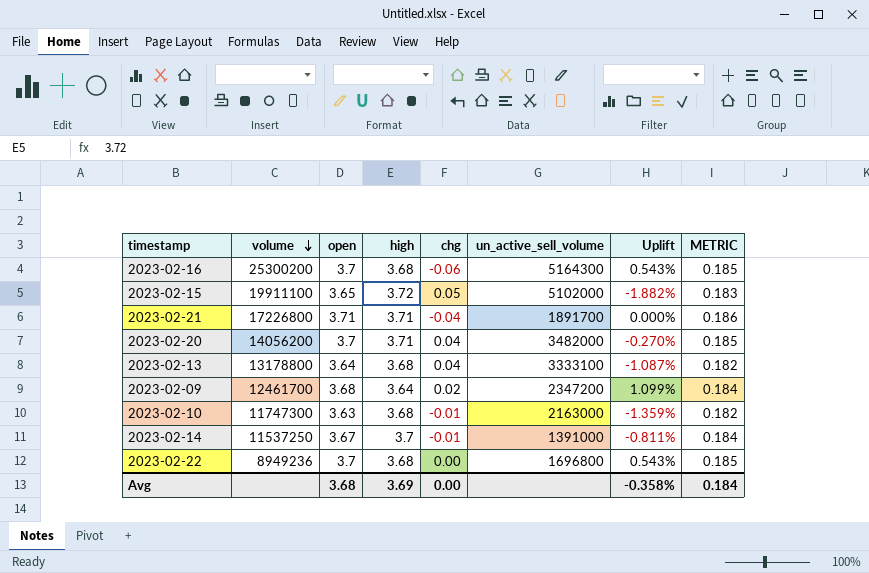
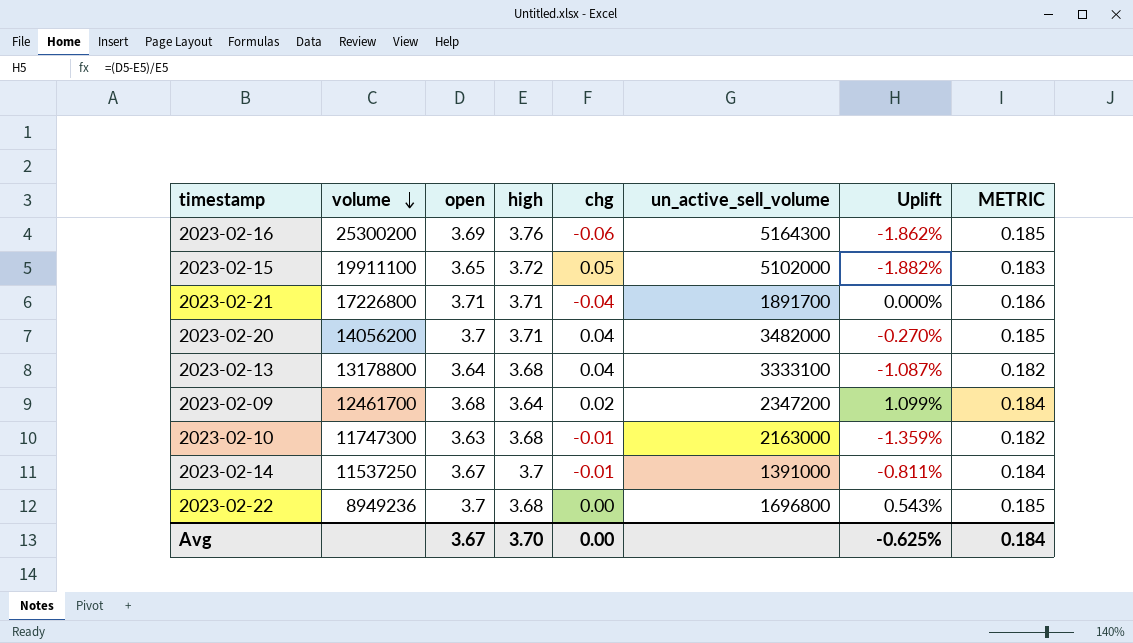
2023-02-16 | open: 3.7 -> 3.69
2023-02-16 | high: 3.68 -> 3.76
2023-02-16 | Uplift: 0.543% -> -1.862%
Avg | open: 3.68 -> 3.67
Avg | high: 3.69 -> 3.70
Avg | Uplift: -0.358% -> -0.625%

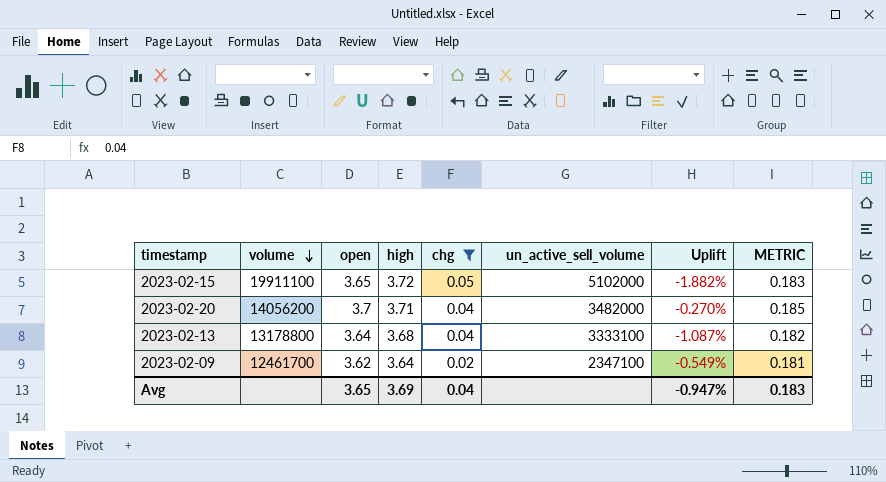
filter: none -> chg >= 0.02
2023-02-09 | open: 3.68 -> 3.62
2023-02-09 | un_active_sell_volume: 2347200 -> 2347100
2023-02-09 | Uplift: 1.099% -> -0.549%
2023-02-09 | METRIC: 0.184 -> 0.181
Avg | open: 3.67 -> 3.65
Avg | high: 3.70 -> 3.69
Avg | chg: 0.00 -> 0.04
Avg | Uplift: -0.625% -> -0.947%
Avg | METRIC: 0.184 -> 0.183

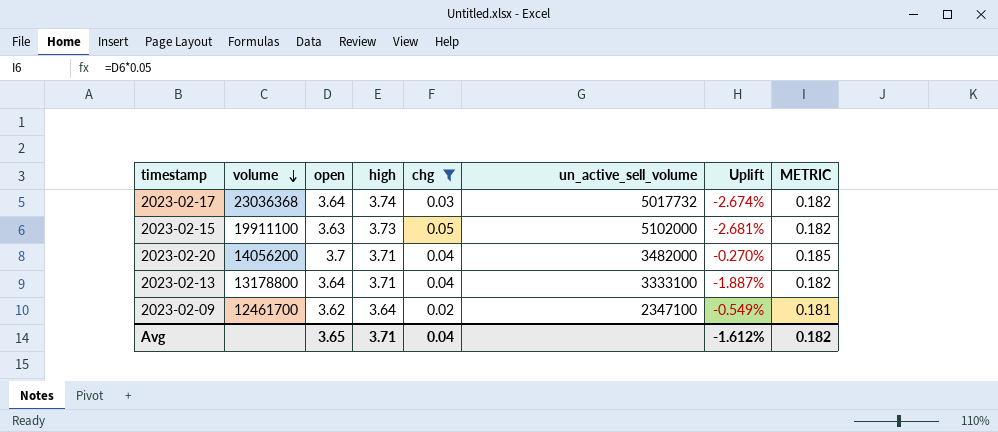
row 2023-02-17: none -> 23036368 | 3.64 | 3.74 | 0.03 | 5017732 | -2.674% | 0.182
2023-02-15 | open: 3.65 -> 3.63
2023-02-15 | high: 3.72 -> 3.73
2023-02-15 | Uplift: -1.882% -> -2.681%
2023-02-15 | METRIC: 0.183 -> 0.182
2023-02-13 | high: 3.68 -> 3.71
2023-02-13 | Uplift: -1.087% -> -1.887%
Avg | high: 3.69 -> 3.71
Avg | Uplift: -0.947% -> -1.612%
Avg | METRIC: 0.183 -> 0.182

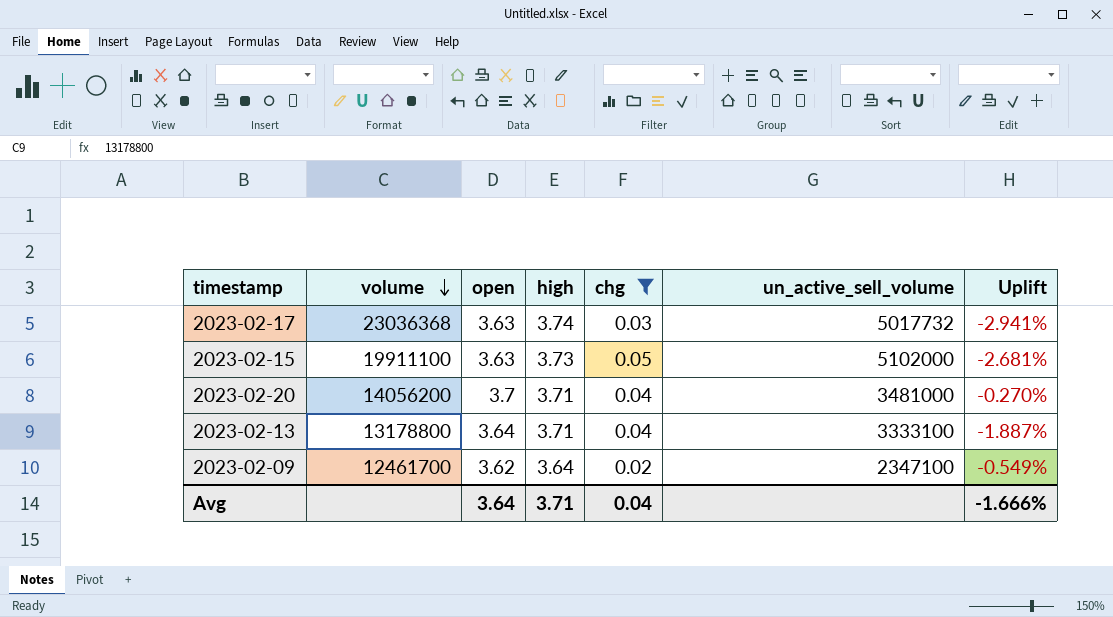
column METRIC | formula: [open] * 0.05 -> none
2023-02-17 | open: 3.64 -> 3.63
2023-02-17 | Uplift: -2.674% -> -2.941%
2023-02-20 | un_active_sell_volume: 3482000 -> 3481000
Avg | open: 3.65 -> 3.64
Avg | Uplift: -1.612% -> -1.666%

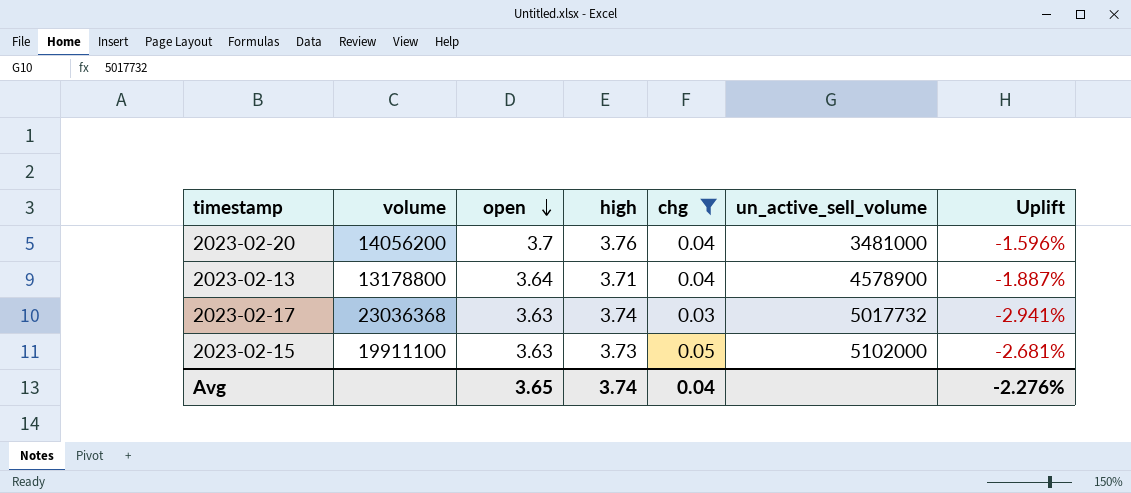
row order: volume descending -> open descending
row 2023-02-09: 12461700 | 3.62 | 3.64 | 0.02 | 2347100 | -0.549% -> none
2023-02-20 | high: 3.71 -> 3.76
2023-02-20 | Uplift: -0.270% -> -1.596%
2023-02-13 | un_active_sell_volume: 3333100 -> 4578900
Avg | open: 3.64 -> 3.65
Avg | high: 3.71 -> 3.74
Avg | Uplift: -1.666% -> -2.276%

